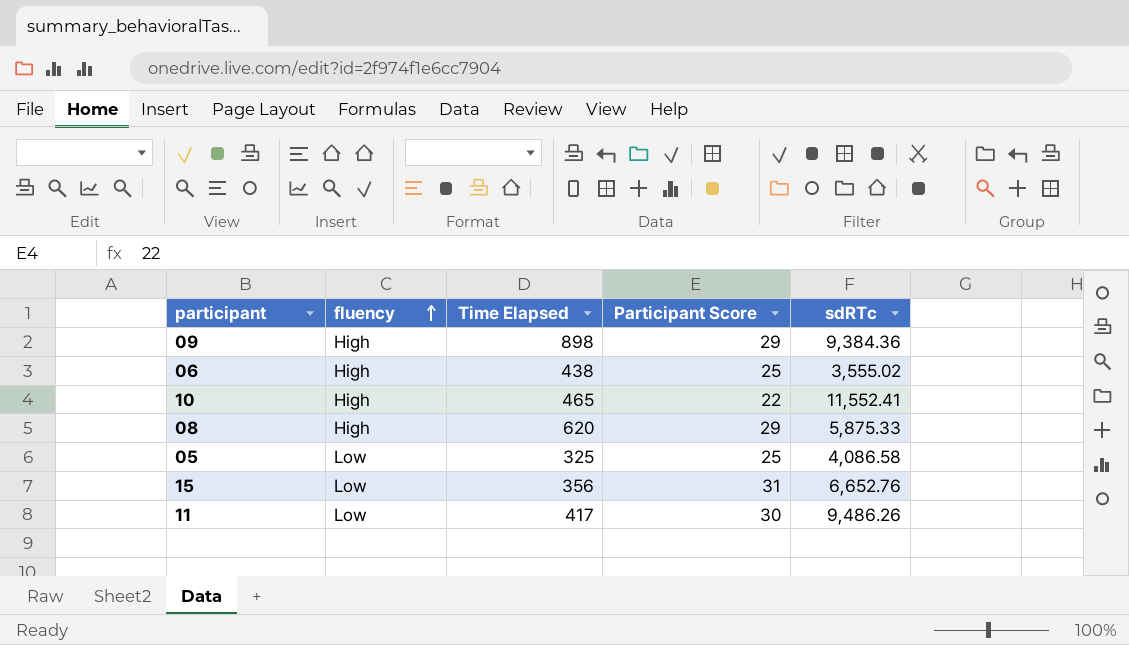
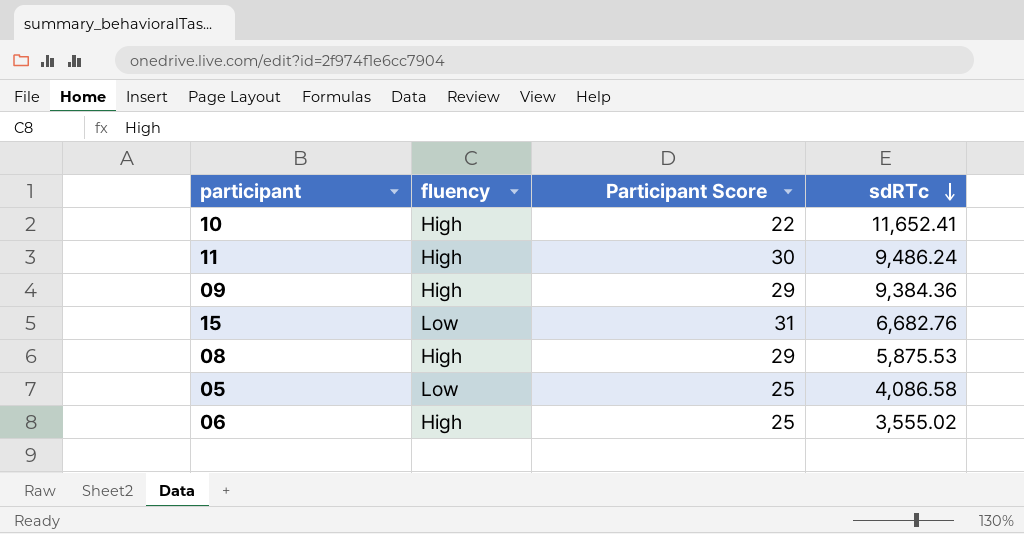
row order: fluency ascending -> sdRTc descending
column Time Elapsed | position: 3 -> none
10 | sdRTc: 11,552.41 -> 11,652.41
11 | fluency: Low -> High
11 | sdRTc: 9,486.26 -> 9,486.24
15 | sdRTc: 6,652.76 -> 6,682.76
08 | sdRTc: 5,875.33 -> 5,875.53

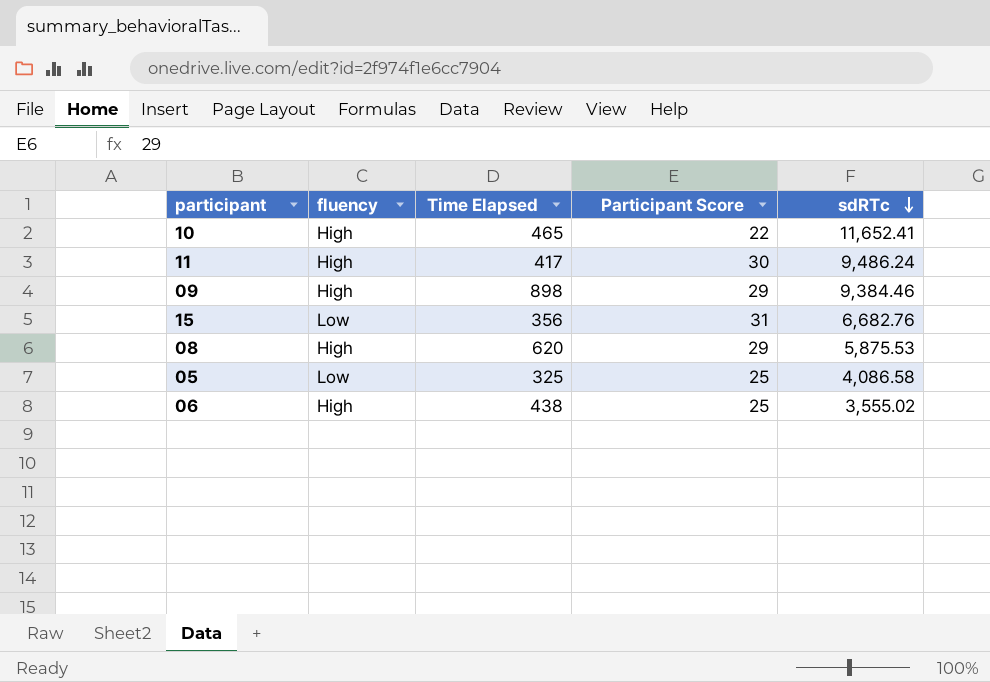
column Time Elapsed | position: none -> 3
09 | sdRTc: 9,384.36 -> 9,384.46

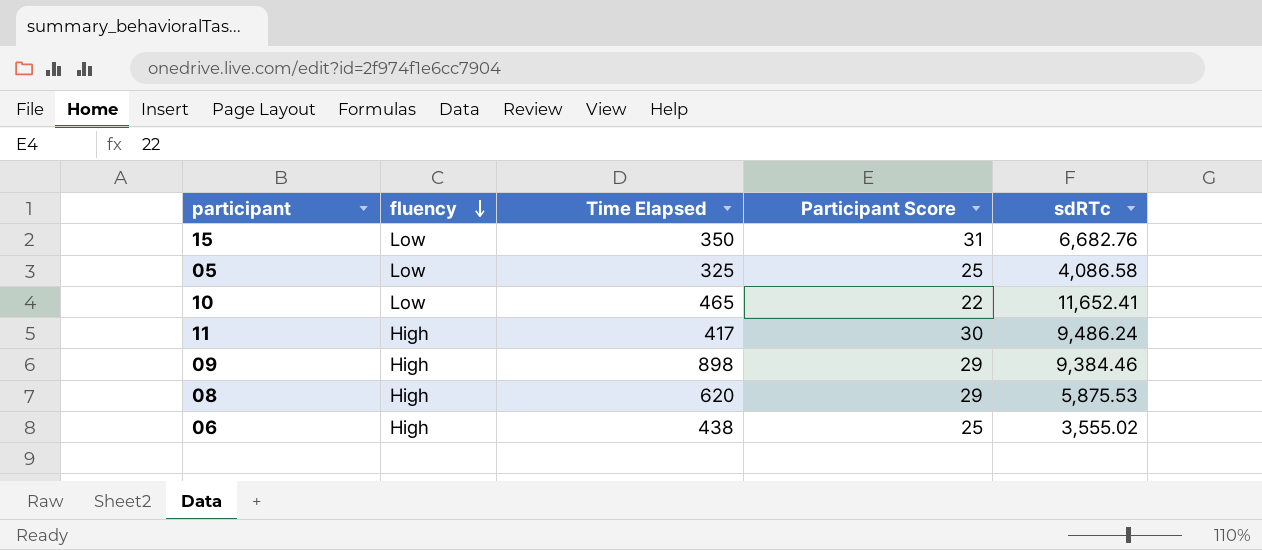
row order: sdRTc descending -> fluency descending
15 | Time Elapsed: 356 -> 350
10 | fluency: High -> Low

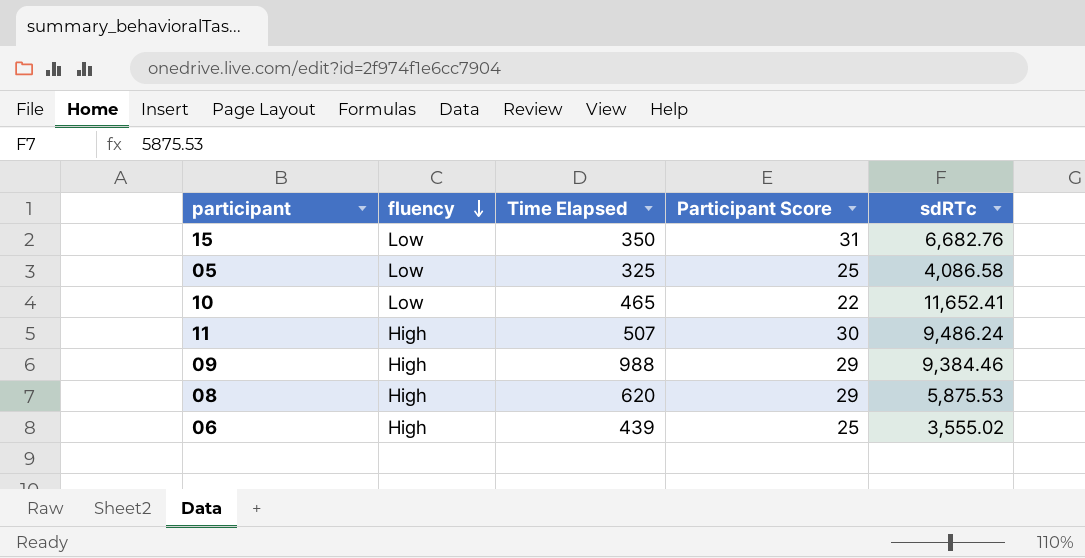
11 | Time Elapsed: 417 -> 507
09 | Time Elapsed: 898 -> 988
06 | Time Elapsed: 438 -> 439

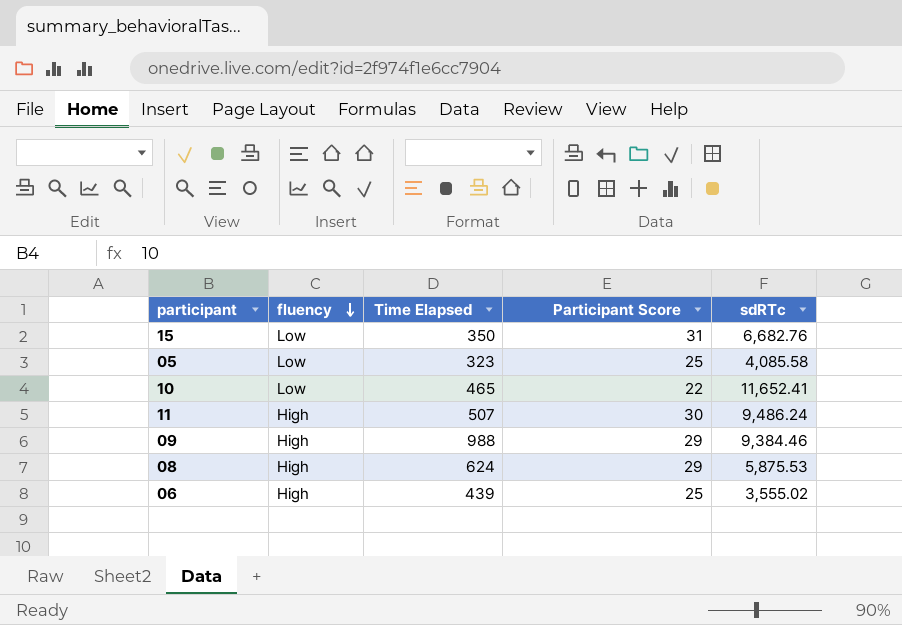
05 | Time Elapsed: 325 -> 323
05 | sdRTc: 4,086.58 -> 4,085.58
08 | Time Elapsed: 620 -> 624

